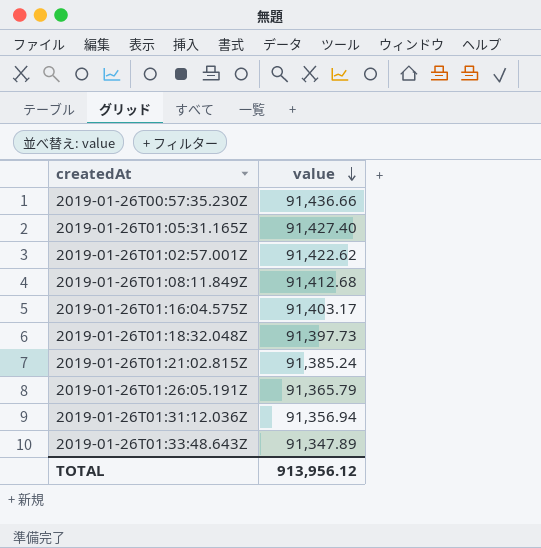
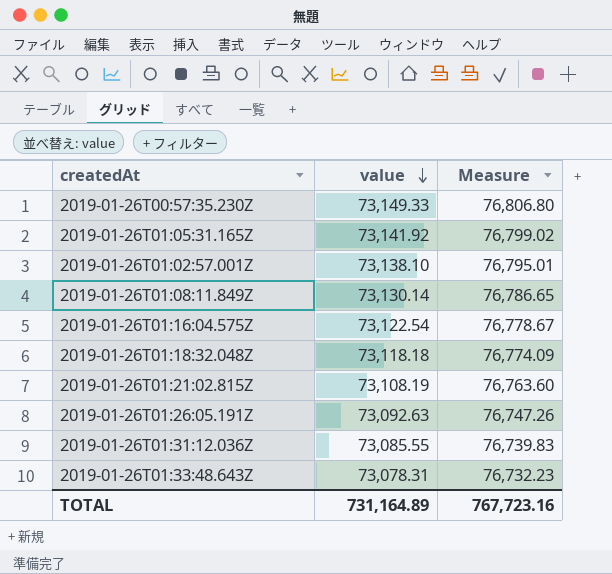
column Measure | formula: none -> [value] * 1.05
2019-01-26T00:57:35.230Z | value: 91,436.66 -> 73,149.33
2019-01-26T01:05:31.165Z | value: 91,427.40 -> 73,141.92
2019-01-26T01:02:57.001Z | value: 91,422.62 -> 73,138.10
2019-01-26T01:08:11.849Z | value: 91,412.68 -> 73,130.14
2019-01-26T01:16:04.575Z | value: 91,403.17 -> 73,122.54
2019-01-26T01:18:32.048Z | value: 91,397.73 -> 73,118.18
2019-01-26T01:21:02.815Z | value: 91,385.24 -> 73,108.19
2019-01-26T01:26:05.191Z | value: 91,365.79 -> 73,092.63
2019-01-26T01:31:12.036Z | value: 91,356.94 -> 73,085.55
2019-01-26T01:33:48.643Z | value: 91,347.89 -> 73,078.31
TOTAL | value: 913,956.12 -> 731,164.89

